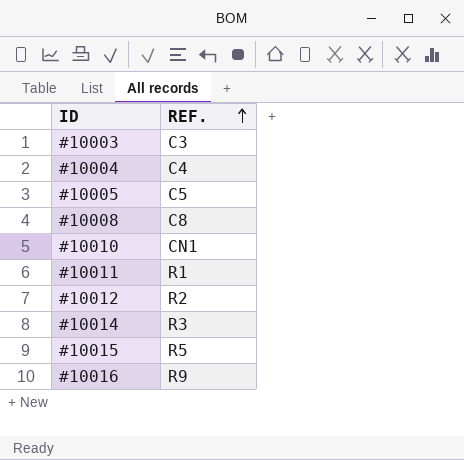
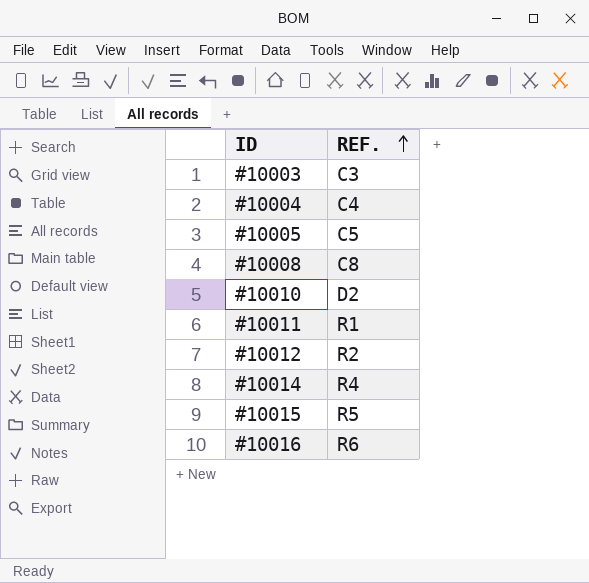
#10010 | REF.: CN1 -> D2
#10014 | REF.: R3 -> R4
#10016 | REF.: R9 -> R6

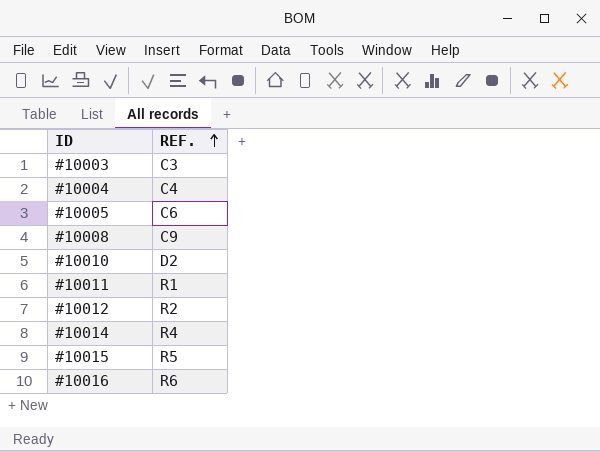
#10005 | REF.: C5 -> C6
#10008 | REF.: C8 -> C9

